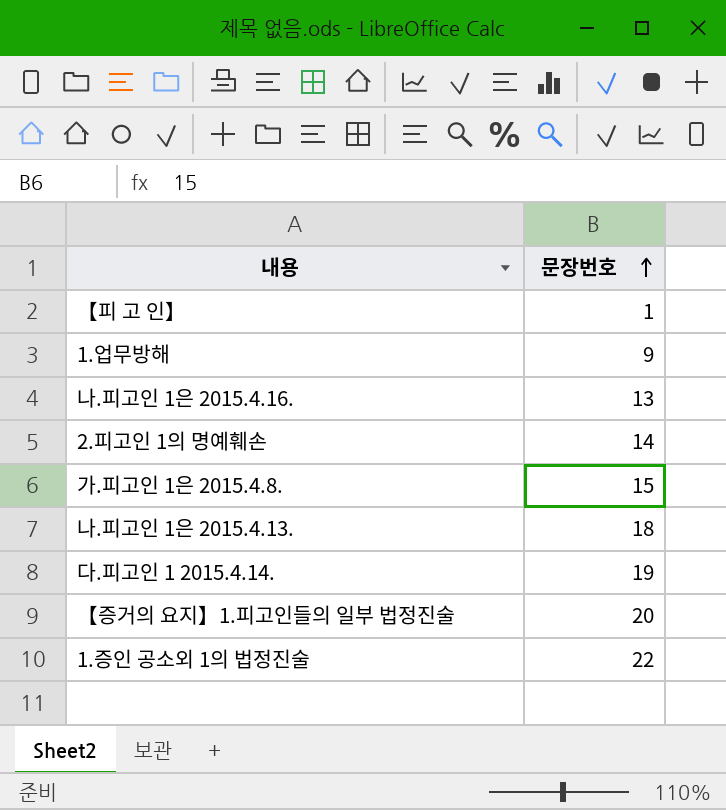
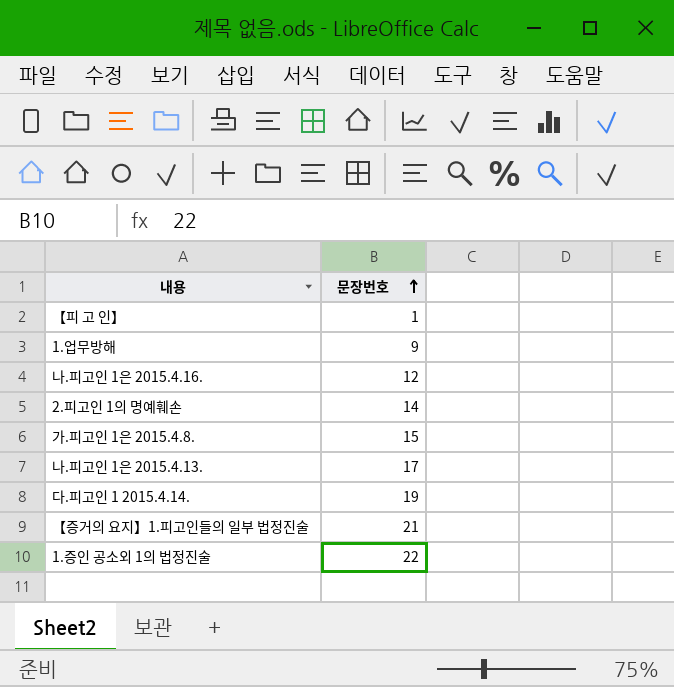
나.피고인 1은 2015.4.16. | 문장번호: 13 -> 12
나.피고인 1은 2015.4.13. | 문장번호: 18 -> 17
【증거의 요지】1.피고인들의 일부 법정진술 | 문장번호: 20 -> 21

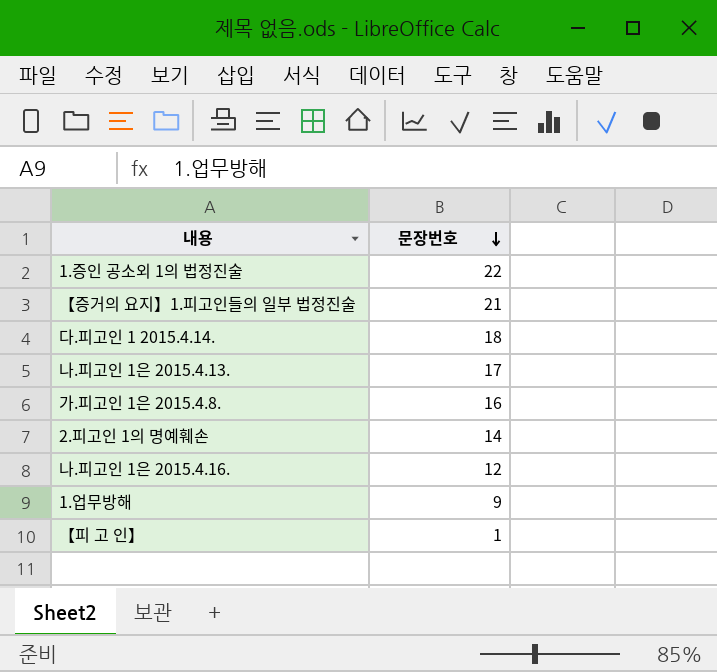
row order: 문장번호 ascending -> 문장번호 descending
다.피고인 1 2015.4.14. | 문장번호: 19 -> 18
가.피고인 1은 2015.4.8. | 문장번호: 15 -> 16

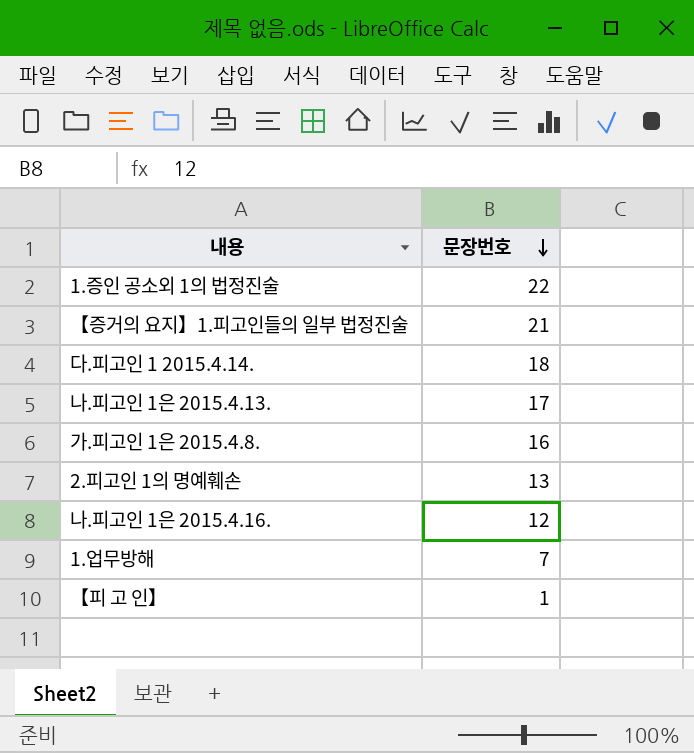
2.피고인 1의 명예훼손 | 문장번호: 14 -> 13
1.업무방해 | 문장번호: 9 -> 7

